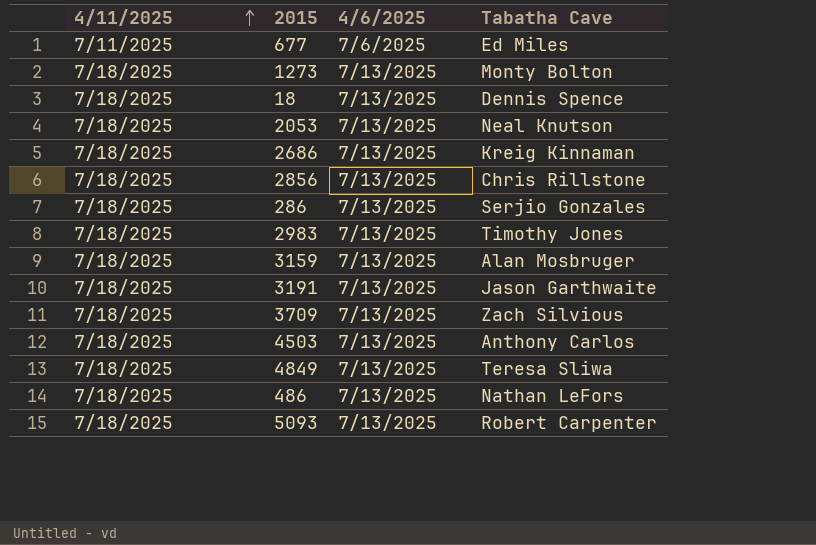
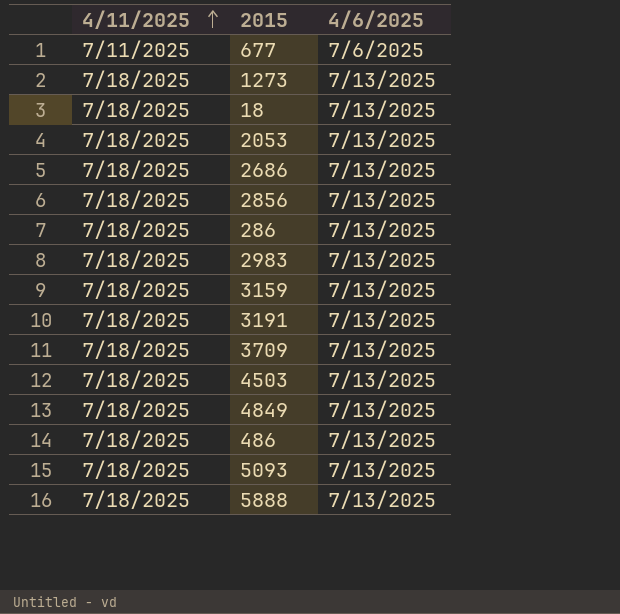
column Tabatha Cave | position: 4 -> none
row 5888: none -> 7/18/2025 | 7/13/2025

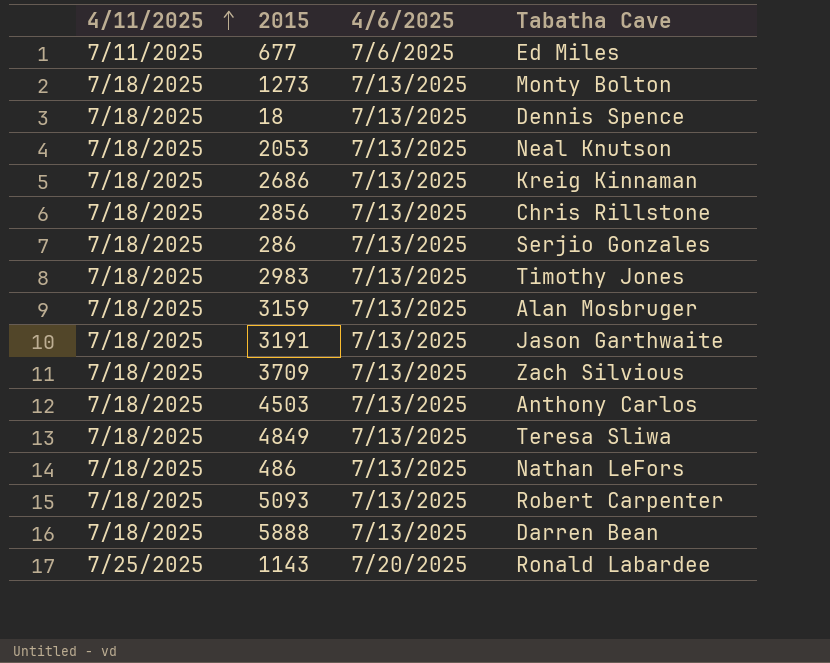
column Tabatha Cave | position: none -> 4
row 1143: none -> 7/25/2025 | 7/20/2025 | Ronald Labardee

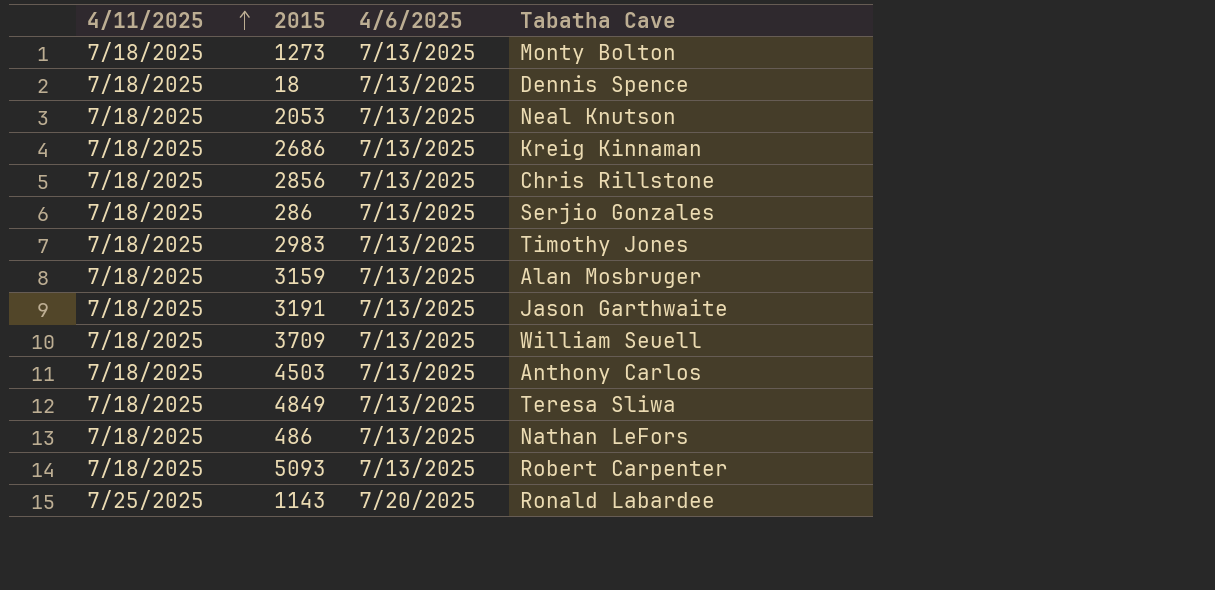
row 677: 7/11/2025 | 7/6/2025 | Ed Miles -> none
row 5888: 7/18/2025 | 7/13/2025 | Darren Bean -> none
3709 | Tabatha Cave: Zach Silvious -> William Seuell

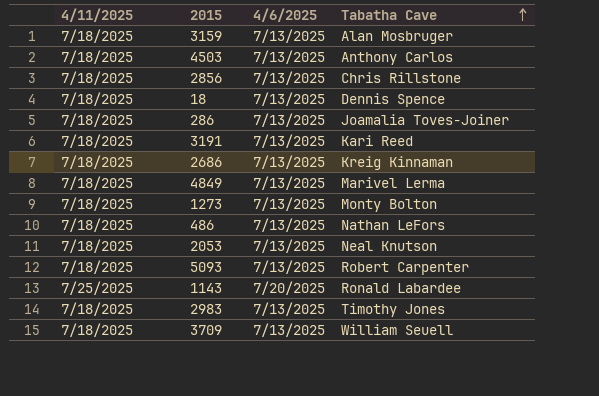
row order: 4/11/2025 ascending -> Tabatha Cave ascending
286 | Tabatha Cave: Serjio Gonzales -> Joamalia Toves-Joiner
3191 | Tabatha Cave: Jason Garthwaite -> Kari Reed
4849 | Tabatha Cave: Teresa Sliwa -> Marivel Lerma

